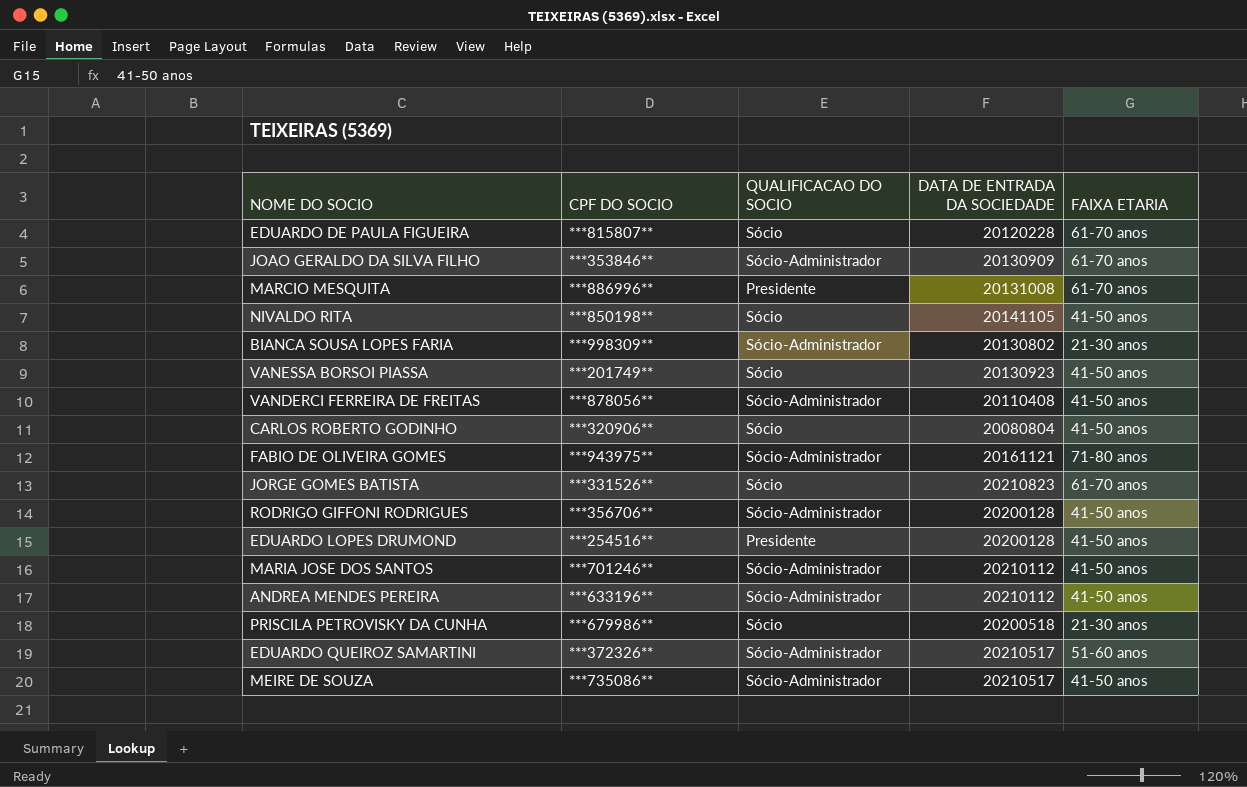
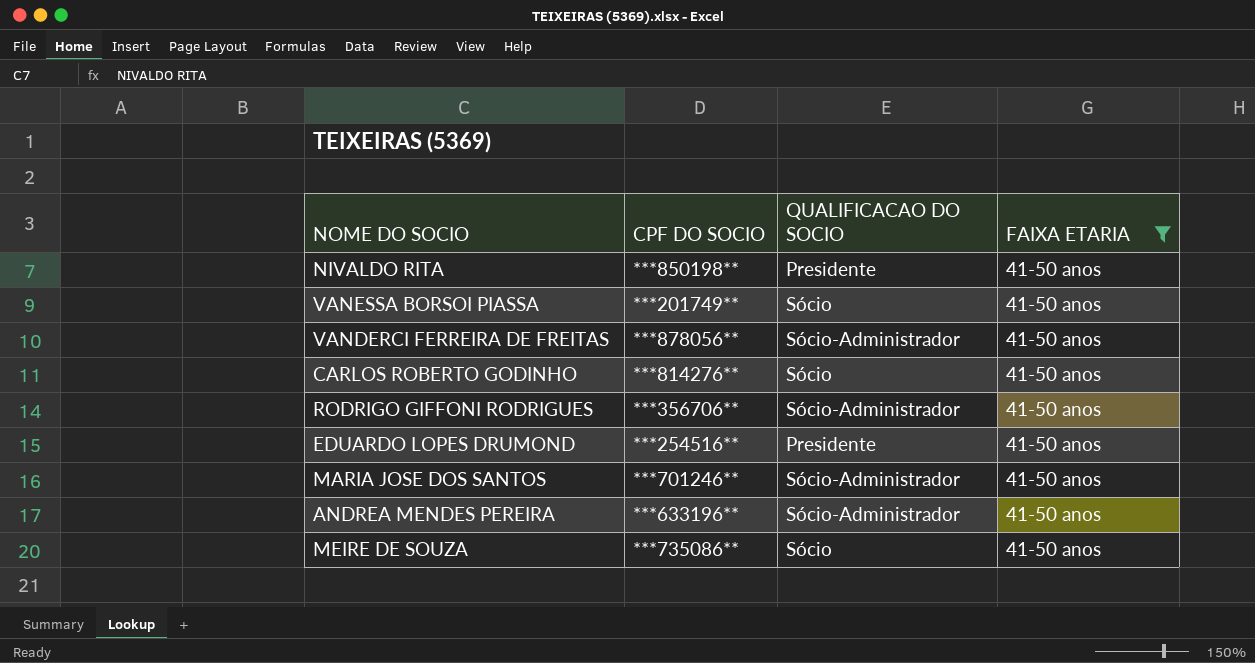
filter: none -> FAIXA ETARIA = 41-50 anos
column DATA DE ENTRADA DA SOCIEDADE | position: 4 -> none
NIVALDO RITA | QUALIFICACAO DO SOCIO: Sócio -> Presidente
CARLOS ROBERTO GODINHO | CPF DO SOCIO: ***320906** -> ***814276**
MEIRE DE SOUZA | QUALIFICACAO DO SOCIO: Sócio-Administrador -> Sócio

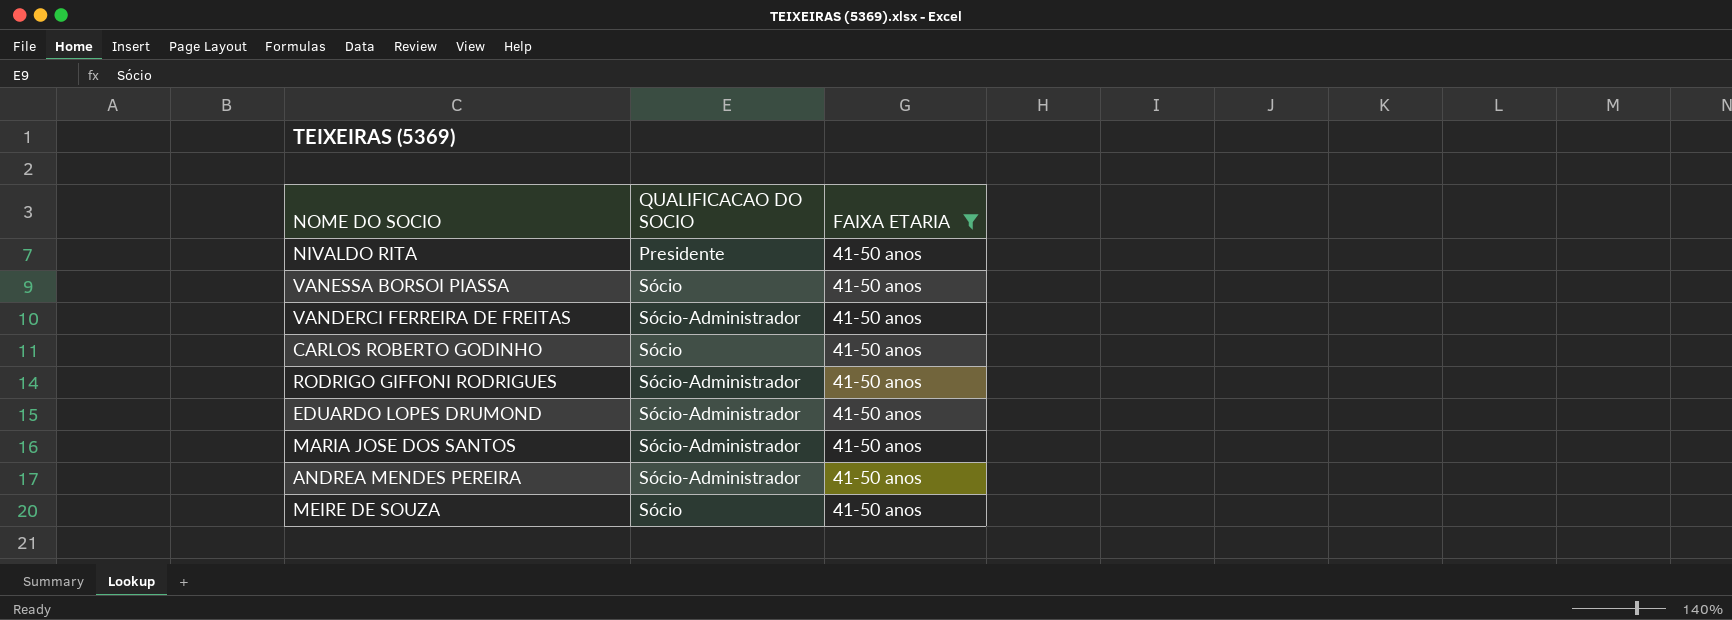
column CPF DO SOCIO | position: 2 -> none
EDUARDO LOPES DRUMOND | QUALIFICACAO DO SOCIO: Presidente -> Sócio-Administrador

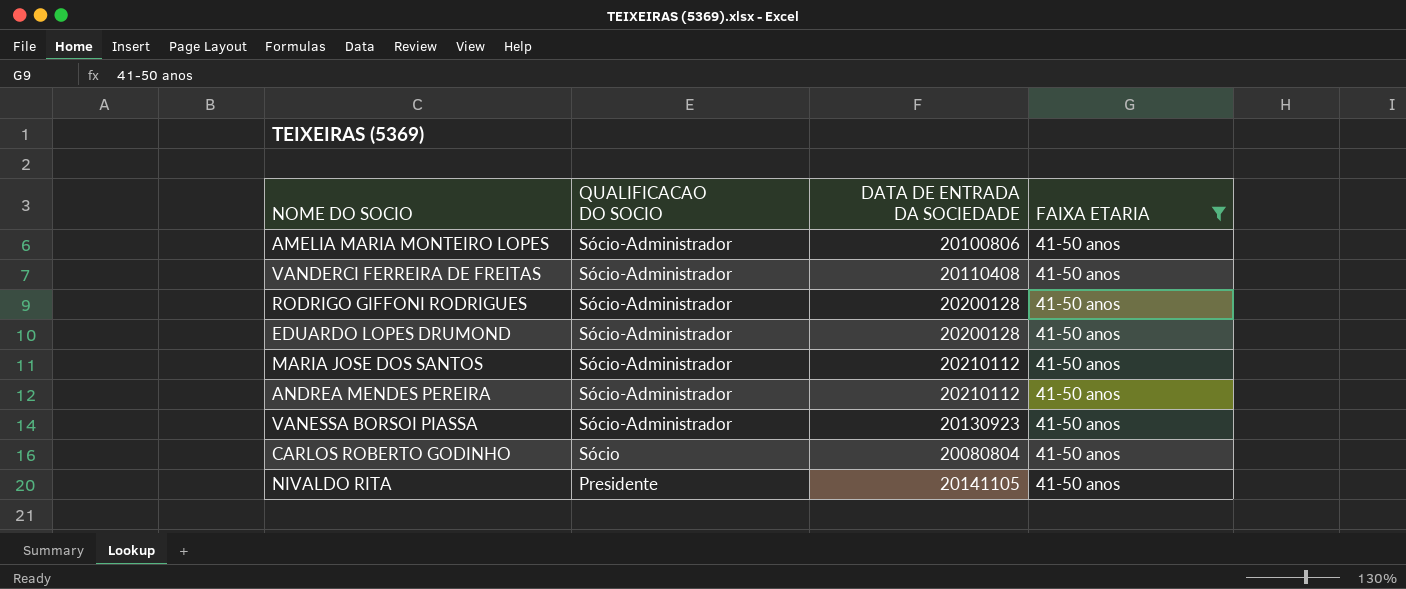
row order: none -> QUALIFICACAO DO SOCIO descending
column DATA DE ENTRADA DA SOCIEDADE | position: none -> 3
row MEIRE DE SOUZA: Sócio | 41-50 anos -> none
row AMELIA MARIA MONTEIRO LOPES: none -> Sócio-Administrador | 20100806 | 41-50 anos
VANESSA BORSOI PIASSA | QUALIFICACAO DO SOCIO: Sócio -> Sócio-Administrador

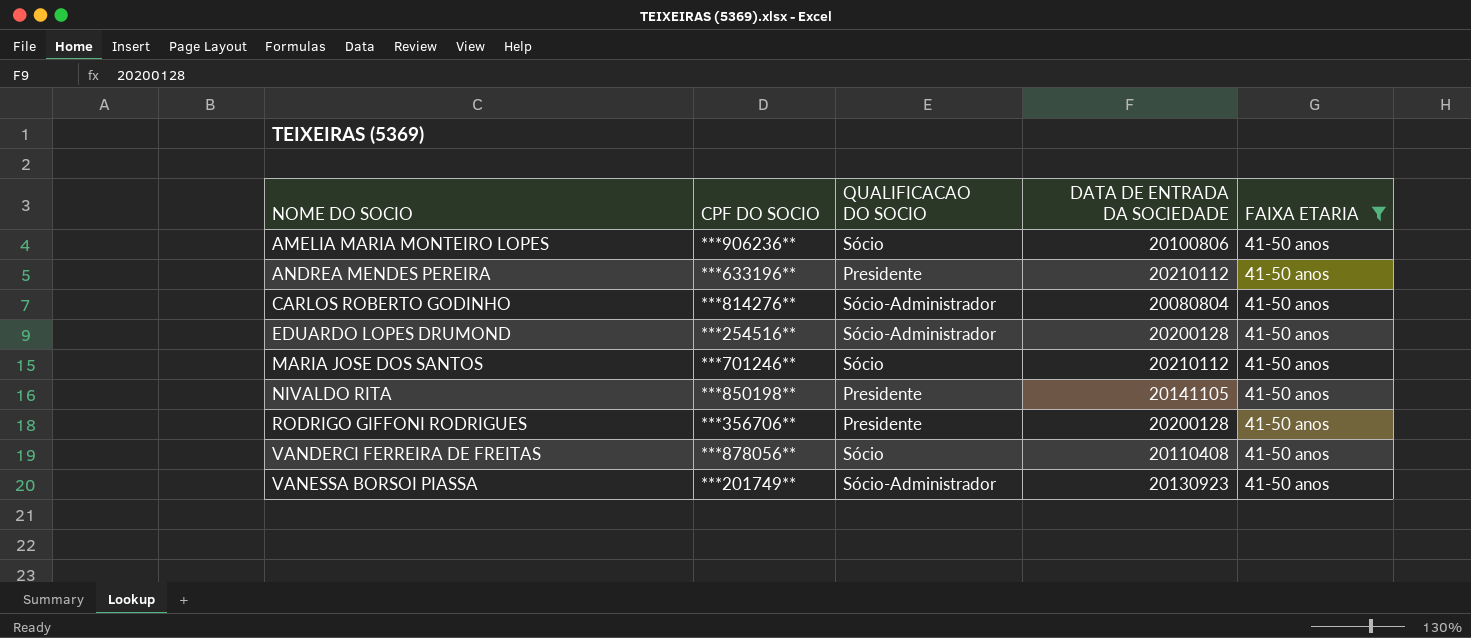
row order: QUALIFICACAO DO SOCIO descending -> NOME DO SOCIO ascending
column CPF DO SOCIO | position: none -> 2
AMELIA MARIA MONTEIRO LOPES | QUALIFICACAO DO SOCIO: Sócio-Administrador -> Sócio
ANDREA MENDES PEREIRA | QUALIFICACAO DO SOCIO: Sócio-Administrador -> Presidente
CARLOS ROBERTO GODINHO | QUALIFICACAO DO SOCIO: Sócio -> Sócio-Administrador
MARIA JOSE DOS SANTOS | QUALIFICACAO DO SOCIO: Sócio-Administrador -> Sócio
RODRIGO GIFFONI RODRIGUES | QUALIFICACAO DO SOCIO: Sócio-Administrador -> Presidente
VANDERCI FERREIRA DE FREITAS | QUALIFICACAO DO SOCIO: Sócio-Administrador -> Sócio

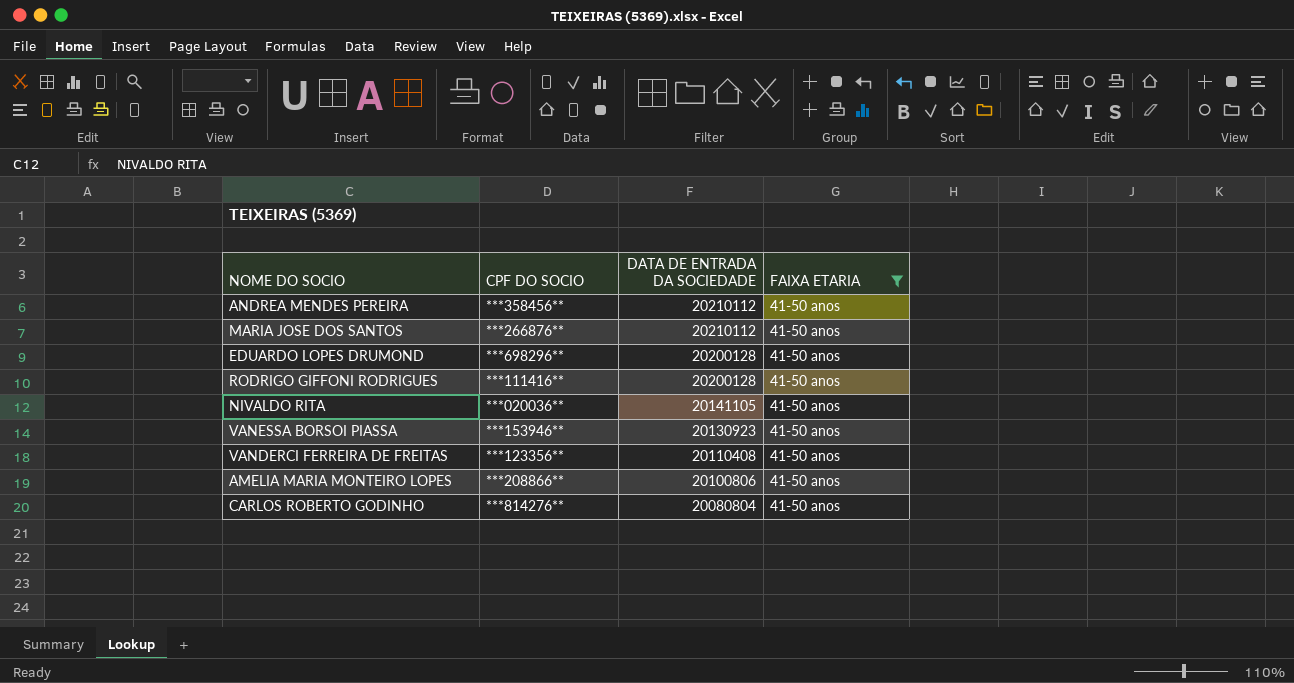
row order: NOME DO SOCIO ascending -> DATA DE ENTRADA DA SOCIEDADE descending
column QUALIFICACAO DO SOCIO | position: 3 -> none
ANDREA MENDES PEREIRA | CPF DO SOCIO: ***633196** -> ***358456**
MARIA JOSE DOS SANTOS | CPF DO SOCIO: ***701246** -> ***266876**
EDUARDO LOPES DRUMOND | CPF DO SOCIO: ***254516** -> ***698296**
RODRIGO GIFFONI RODRIGUES | CPF DO SOCIO: ***356706** -> ***111416**
NIVALDO RITA | CPF DO SOCIO: ***850198** -> ***020036**
VANESSA BORSOI PIASSA | CPF DO SOCIO: ***201749** -> ***153946**
VANDERCI FERREIRA DE FREITAS | CPF DO SOCIO: ***878056** -> ***123356**
AMELIA MARIA MONTEIRO LOPES | CPF DO SOCIO: ***906236** -> ***208866**

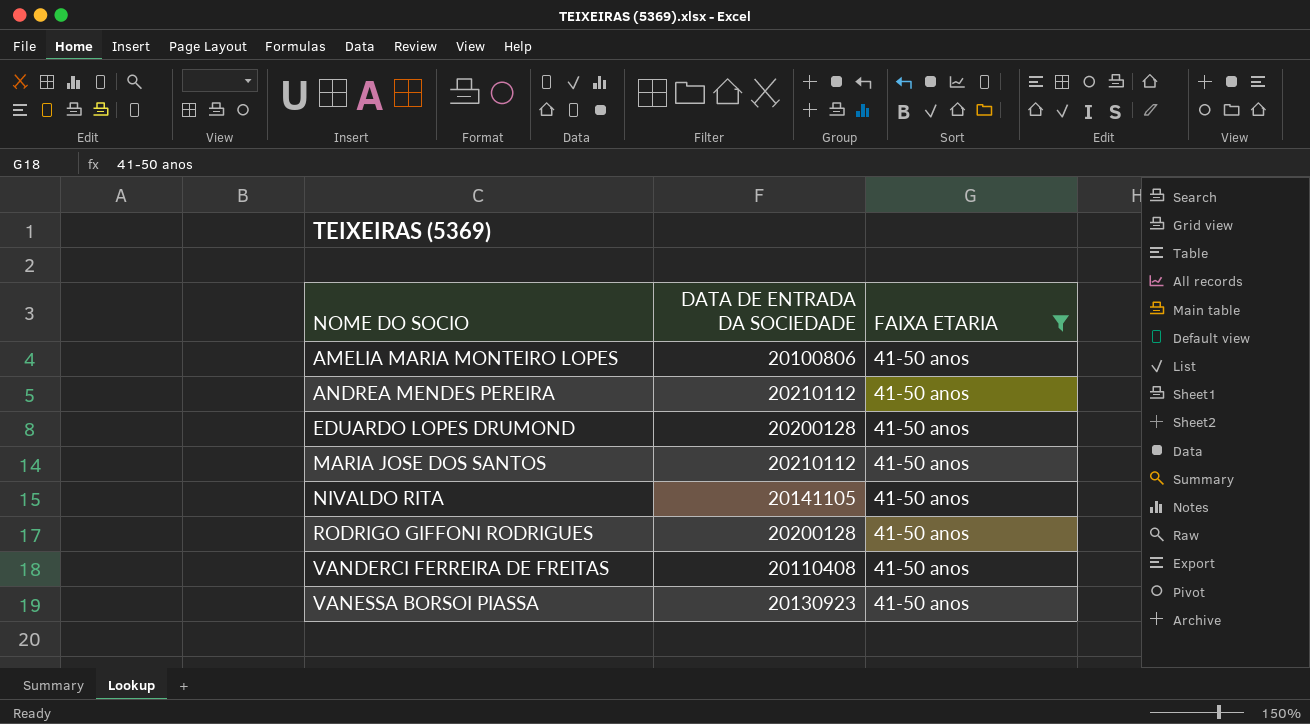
row order: DATA DE ENTRADA DA SOCIEDADE descending -> NOME DO SOCIO ascending
column CPF DO SOCIO | position: 2 -> none
row CARLOS ROBERTO GODINHO: ***814276** | 20080804 | 41-50 anos -> none

